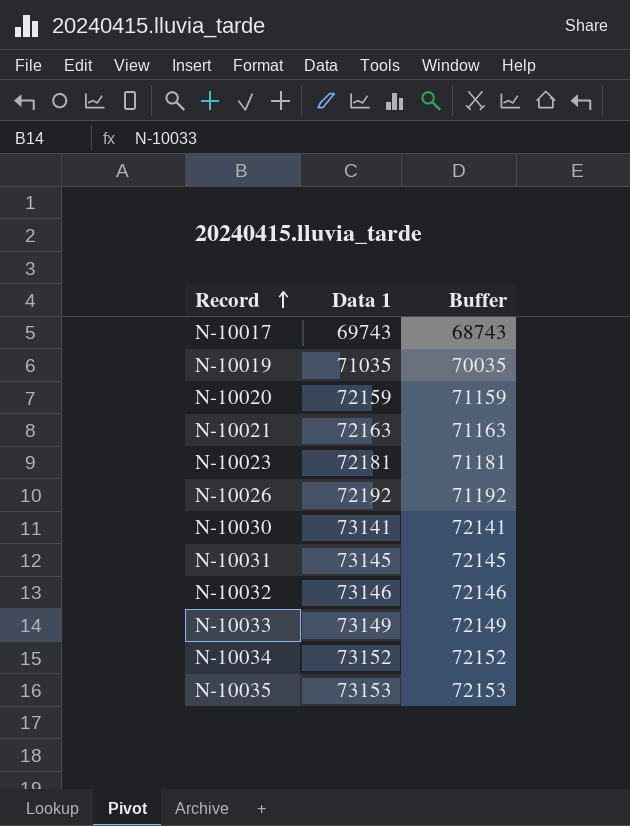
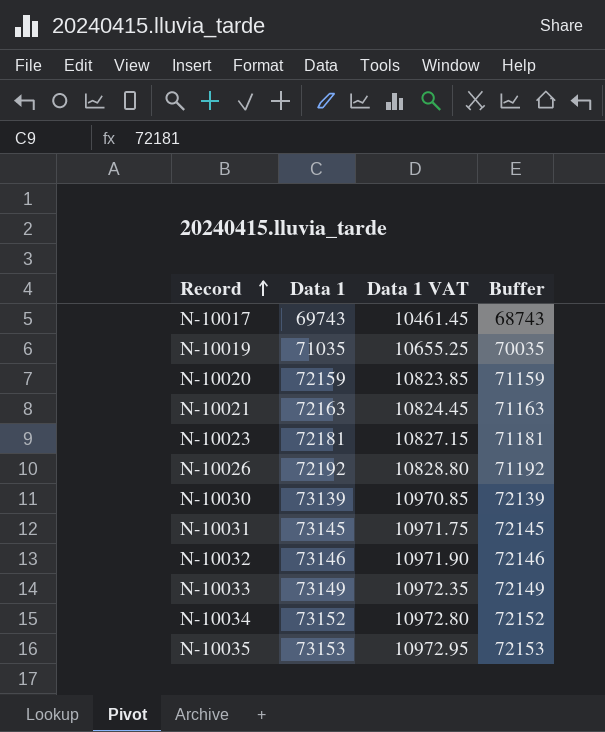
column Data 1 VAT | formula: none -> [Data 1] * 0.15
N-10030 | Data 1: 73141 -> 73139
N-10030 | Buffer: 72141 -> 72139

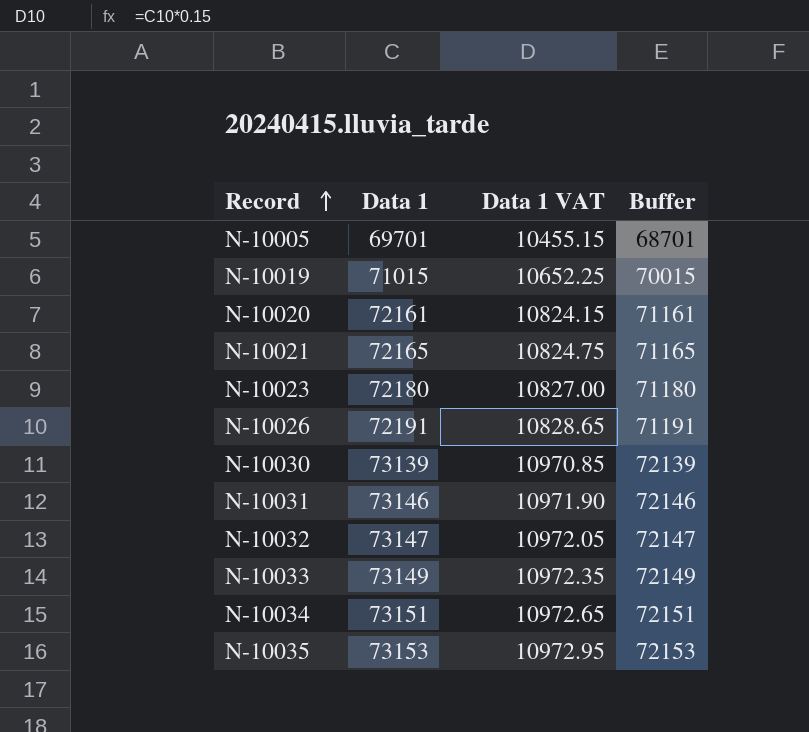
row N-10017: 69743 | 10461.45 | 68743 -> none
row N-10005: none -> 69701 | 10455.15 | 68701
N-10019 | Data 1: 71035 -> 71015
N-10019 | Data 1 VAT: 10655.25 -> 10652.25
N-10019 | Buffer: 70035 -> 70015
N-10020 | Data 1: 72159 -> 72161
N-10020 | Data 1 VAT: 10823.85 -> 10824.15
N-10020 | Buffer: 71159 -> 71161
N-10021 | Data 1: 72163 -> 72165
N-10021 | Data 1 VAT: 10824.45 -> 10824.75
N-10021 | Buffer: 71163 -> 71165
N-10023 | Data 1: 72181 -> 72180
N-10023 | Data 1 VAT: 10827.15 -> 10827.00
N-10023 | Buffer: 71181 -> 71180
N-10026 | Data 1: 72192 -> 72191
N-10026 | Data 1 VAT: 10828.80 -> 10828.65
N-10026 | Buffer: 71192 -> 71191
N-10031 | Data 1: 73145 -> 73146
N-10031 | Data 1 VAT: 10971.75 -> 10971.90
N-10031 | Buffer: 72145 -> 72146
N-10032 | Data 1: 73146 -> 73147
N-10032 | Data 1 VAT: 10971.90 -> 10972.05
N-10032 | Buffer: 72146 -> 72147
N-10034 | Data 1: 73152 -> 73151
N-10034 | Data 1 VAT: 10972.80 -> 10972.65
N-10034 | Buffer: 72152 -> 72151

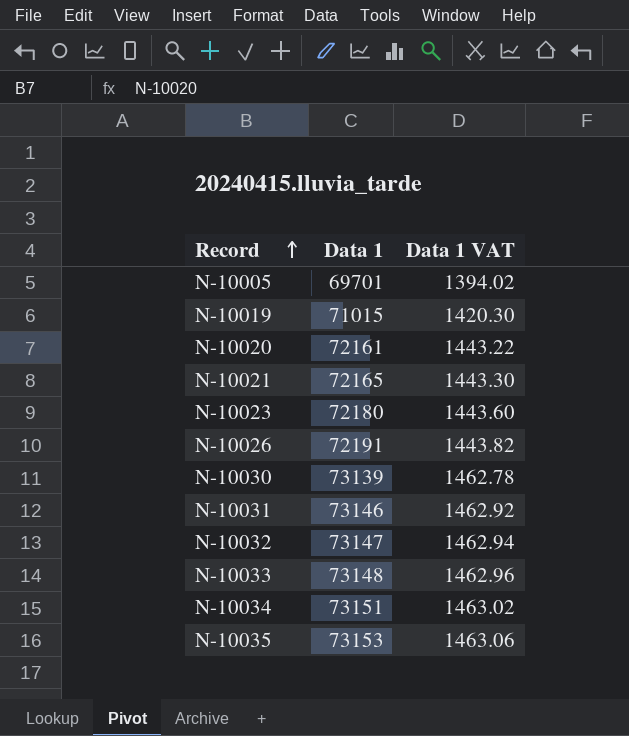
column Buffer | formula: [Data 1] - 1000 -> none
column Data 1 VAT | formula: [Data 1] * 0.15 -> [Data 1] * 0.02
N-10033 | Data 1: 73149 -> 73148

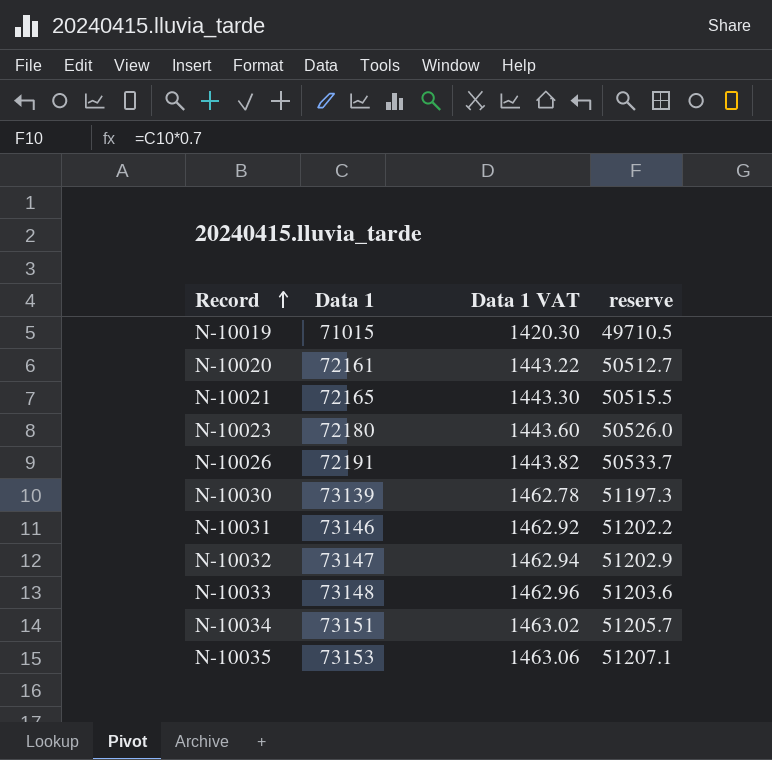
column reserve | formula: none -> [Data 1] * 0.7
row N-10005: 69701 | 1394.02 -> none

